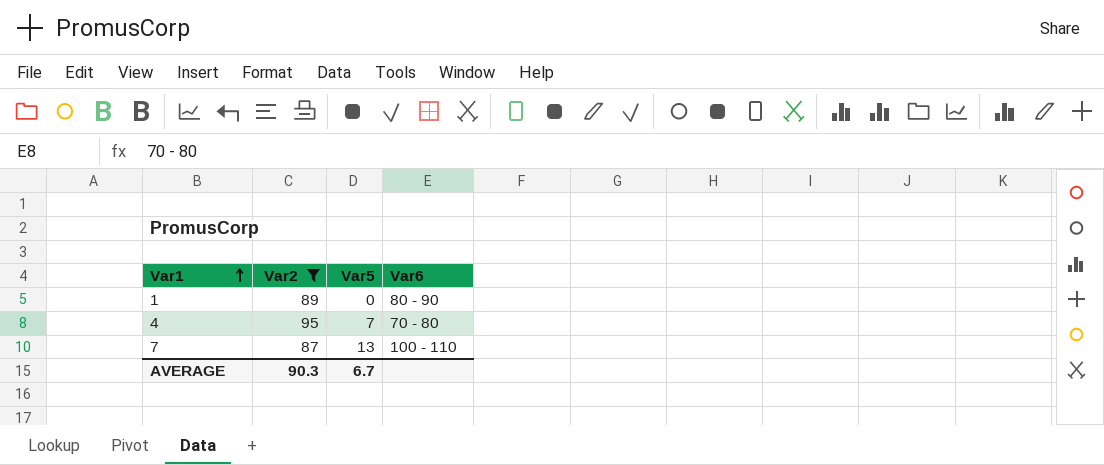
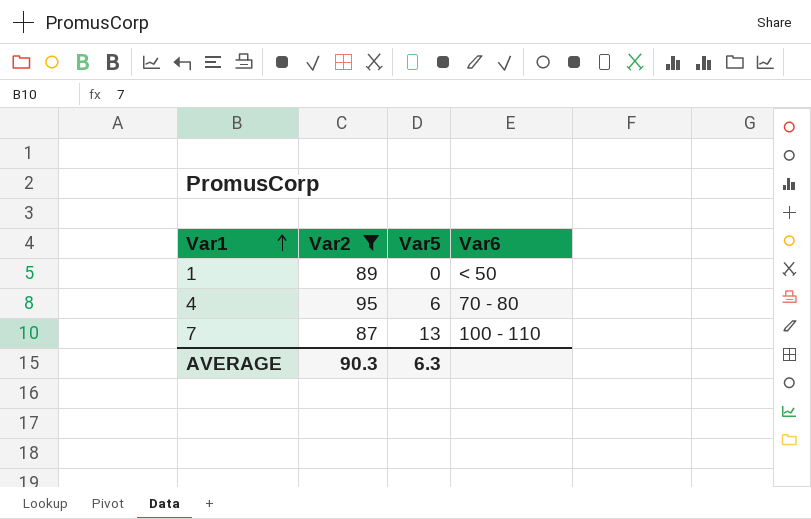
1 | Var6: 80 - 90 -> < 50
4 | Var5: 7 -> 6
AVERAGE | Var5: 6.7 -> 6.3

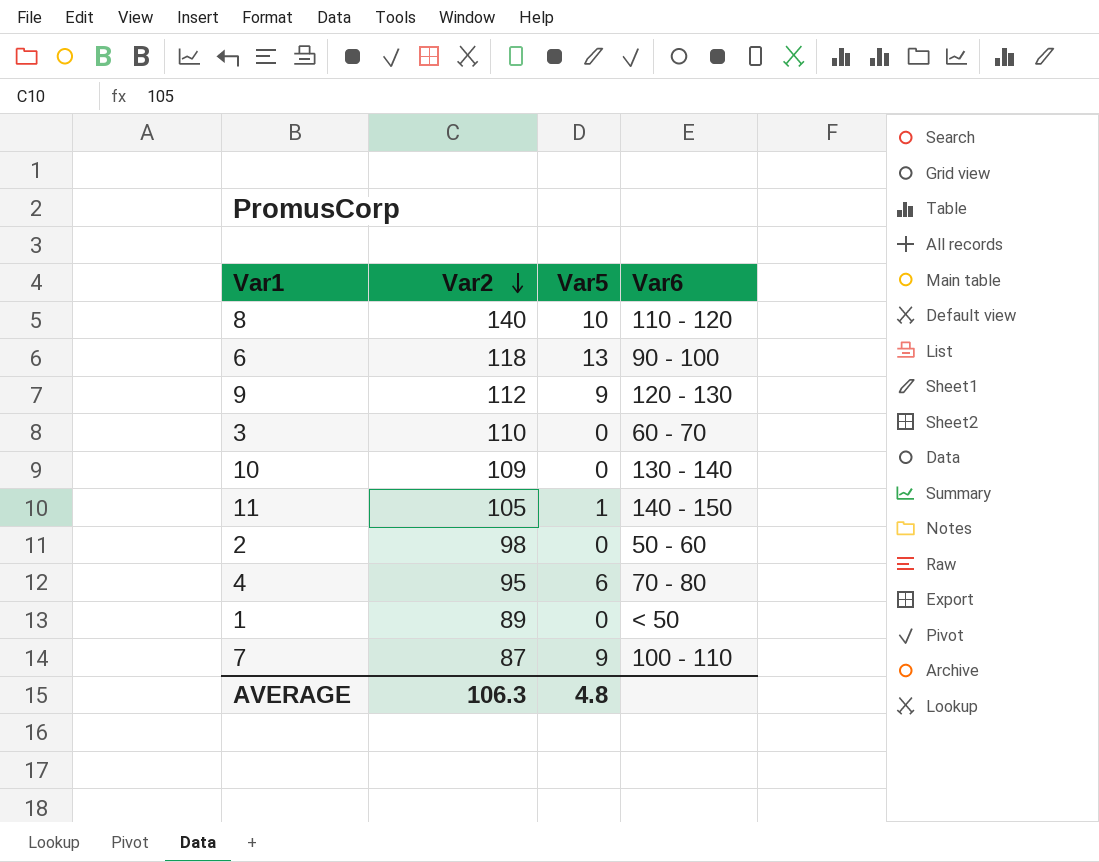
filter: Var2 <= 95 -> none
row order: Var1 ascending -> Var2 descending
7 | Var5: 13 -> 9
AVERAGE | Var2: 90.3 -> 106.3
AVERAGE | Var5: 6.3 -> 4.8

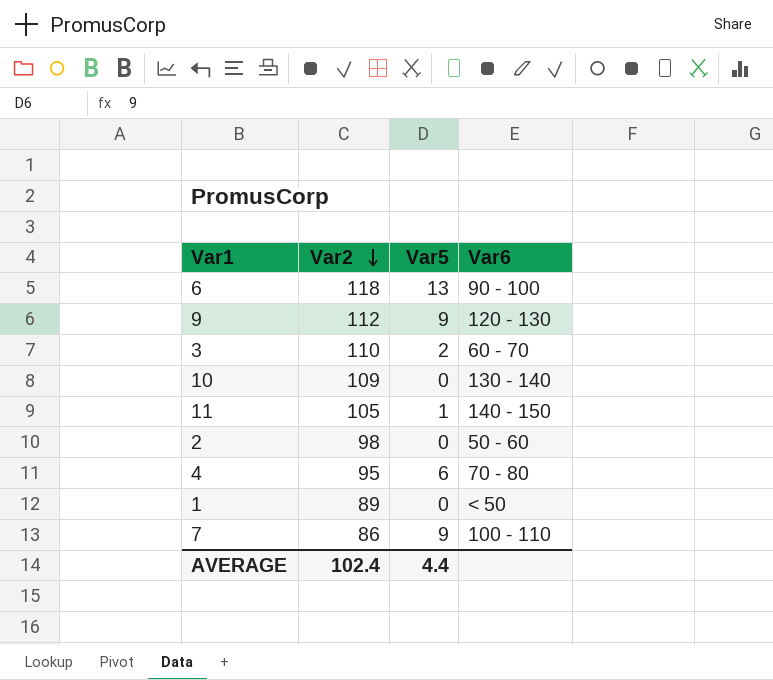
row 8: 140 | 10 | 110 - 120 -> none
3 | Var5: 0 -> 2
7 | Var2: 87 -> 86
AVERAGE | Var2: 106.3 -> 102.4
AVERAGE | Var5: 4.8 -> 4.4

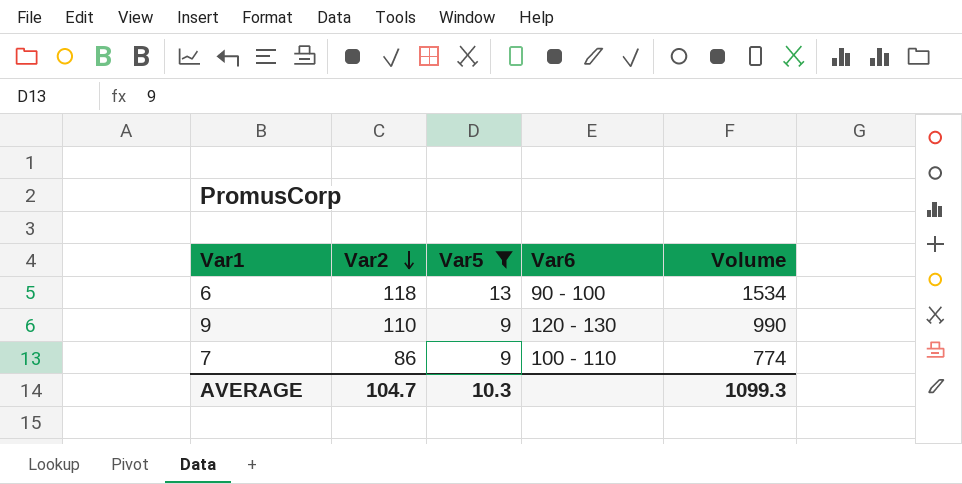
filter: none -> Var5 >= 9
column Volume | formula: none -> [Var2] * [Var5]
9 | Var2: 112 -> 110
AVERAGE | Var2: 102.4 -> 104.7
AVERAGE | Var5: 4.4 -> 10.3

